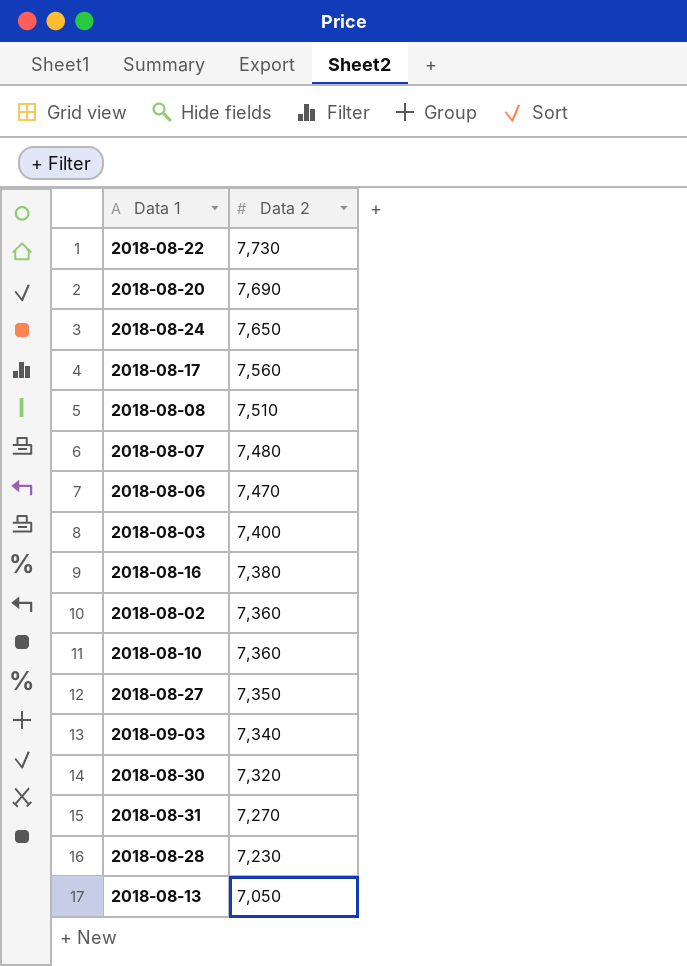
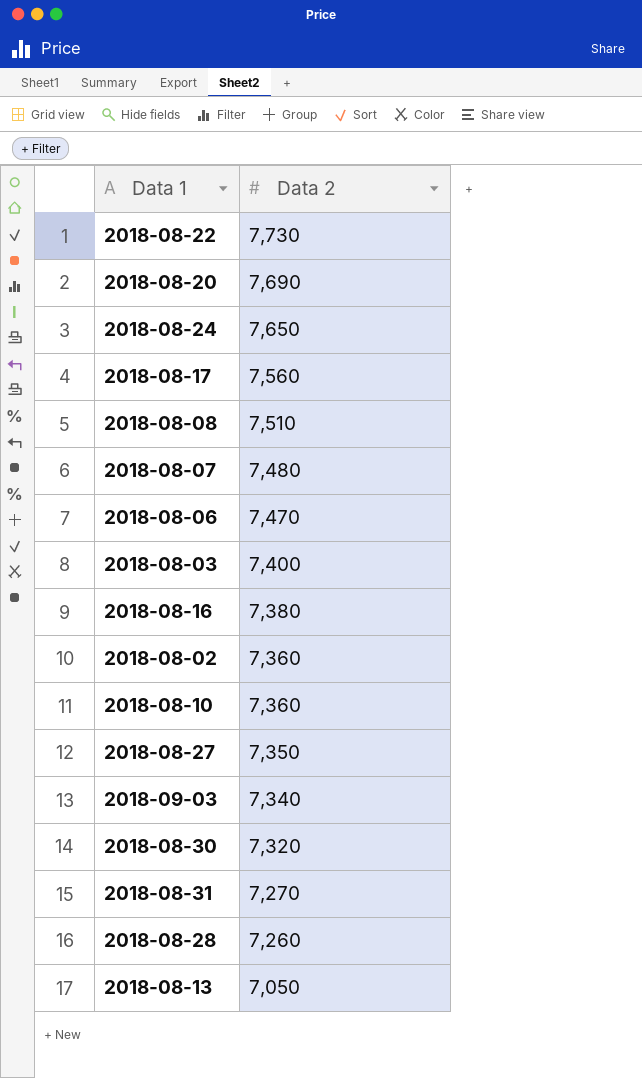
2018-08-28 | Data 2: 7,230 -> 7,260

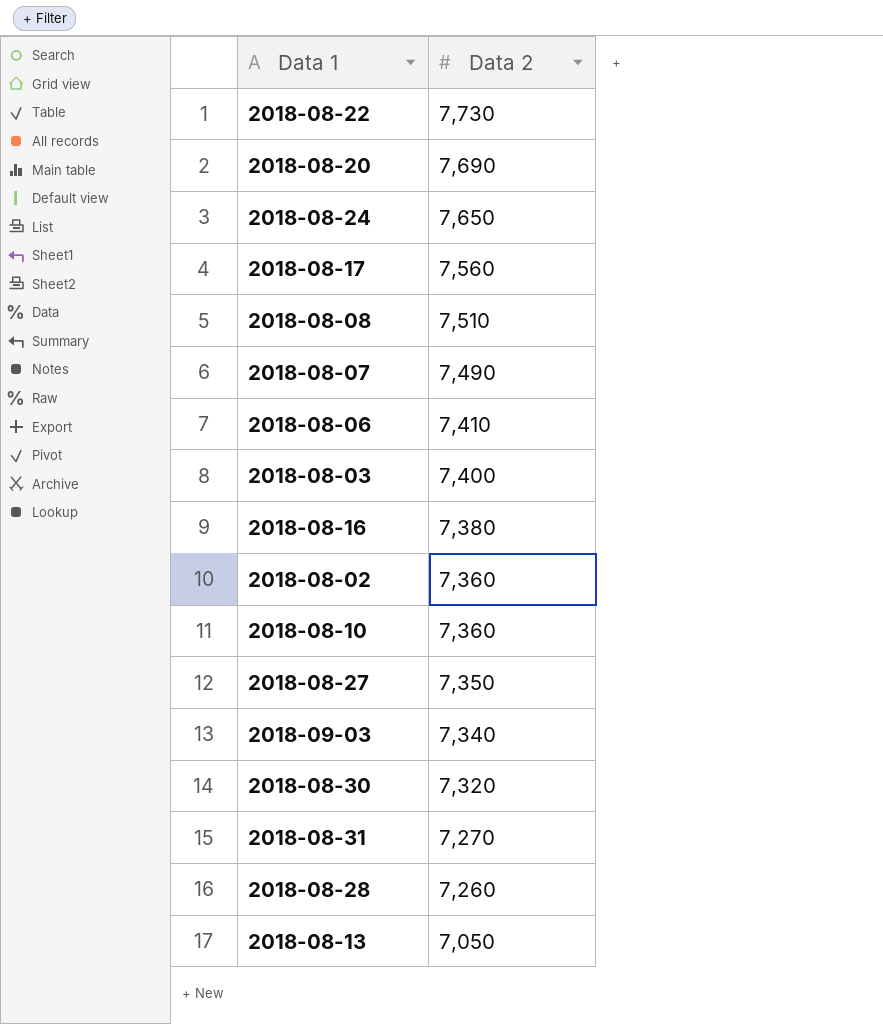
2018-08-07 | Data 2: 7,480 -> 7,490
2018-08-06 | Data 2: 7,470 -> 7,410

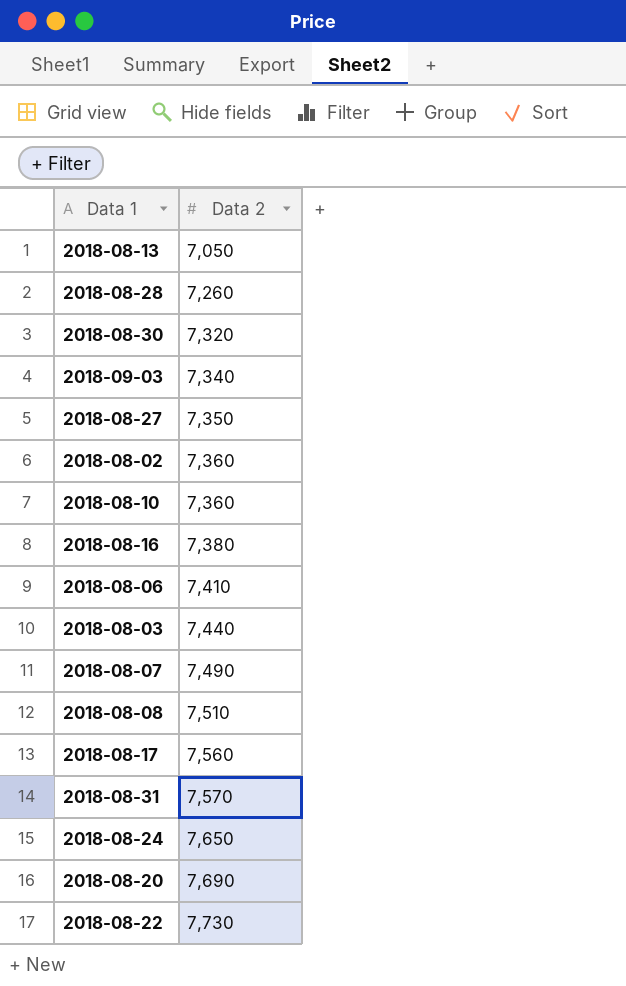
row order: Data 2 descending -> Data 2 ascending
2018-08-03 | Data 2: 7,400 -> 7,440
2018-08-31 | Data 2: 7,270 -> 7,570

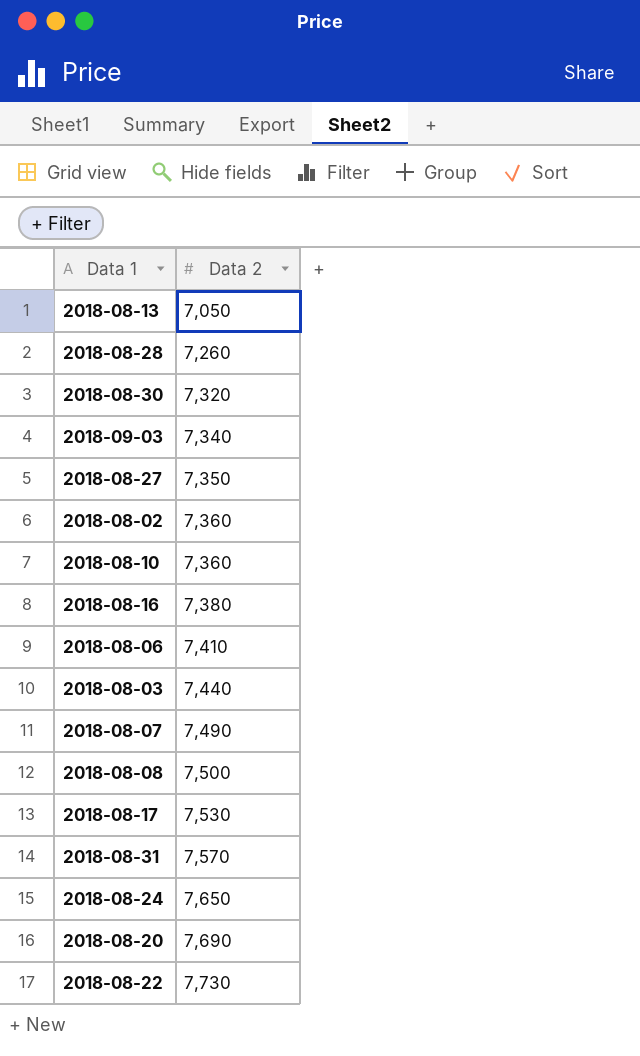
2018-08-08 | Data 2: 7,510 -> 7,500
2018-08-17 | Data 2: 7,560 -> 7,530

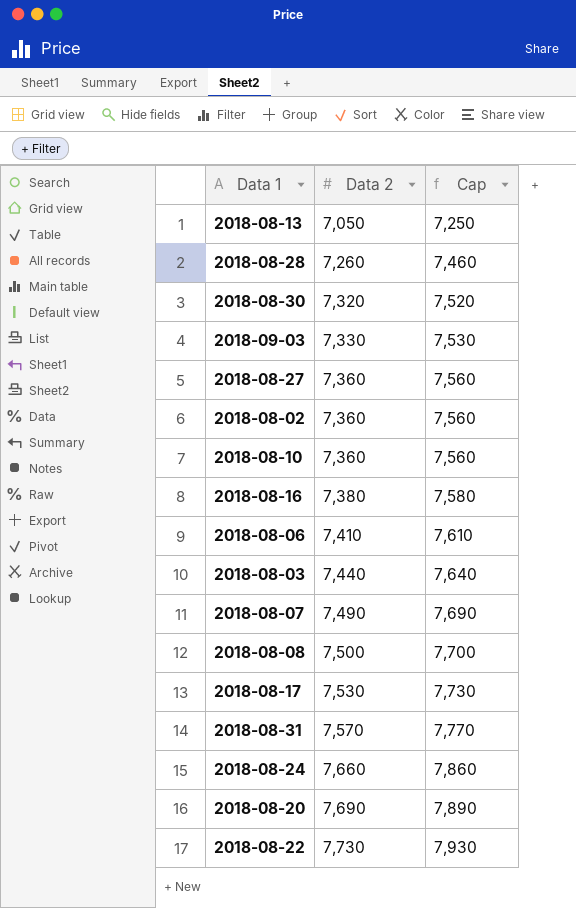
column Cap | formula: none -> [Data 2] + 200
2018-09-03 | Data 2: 7,340 -> 7,330
2018-08-27 | Data 2: 7,350 -> 7,360
2018-08-24 | Data 2: 7,650 -> 7,660

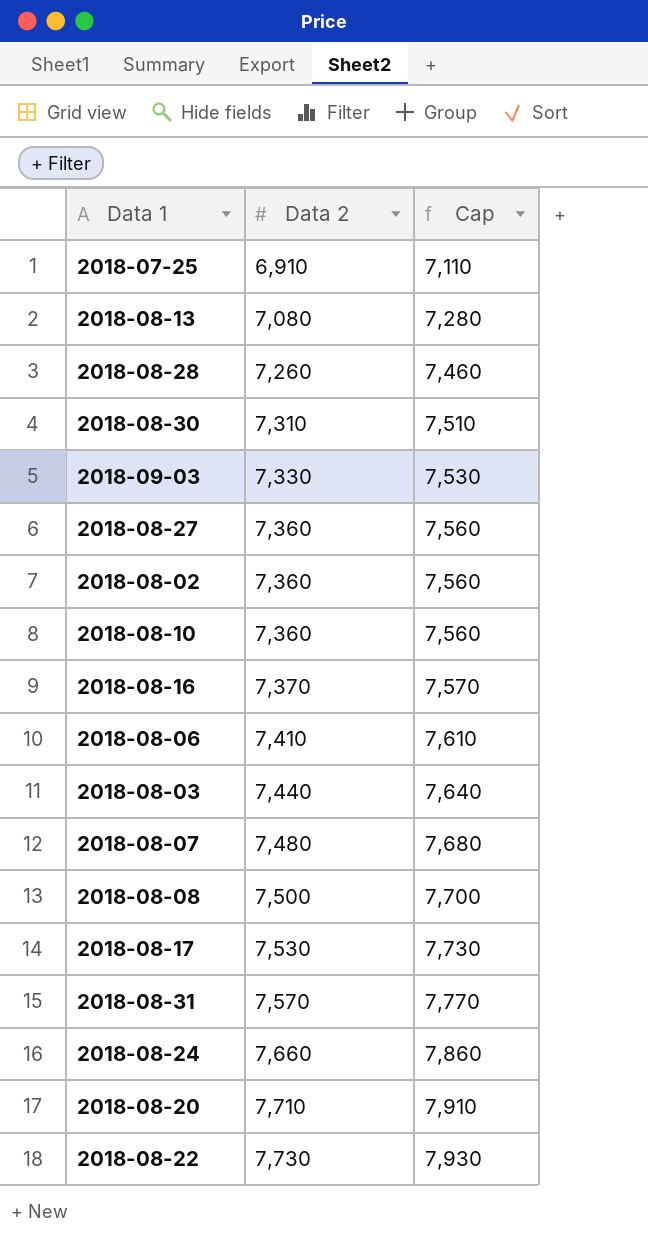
row 2018-07-25: none -> 6,910 | 7,110
2018-08-13 | Data 2: 7,050 -> 7,080
2018-08-13 | Cap: 7,250 -> 7,280
2018-08-30 | Data 2: 7,320 -> 7,310
2018-08-30 | Cap: 7,520 -> 7,510
2018-08-16 | Data 2: 7,380 -> 7,370
2018-08-16 | Cap: 7,580 -> 7,570
2018-08-07 | Data 2: 7,490 -> 7,480
2018-08-07 | Cap: 7,690 -> 7,680
2018-08-20 | Data 2: 7,690 -> 7,710
2018-08-20 | Cap: 7,890 -> 7,910

